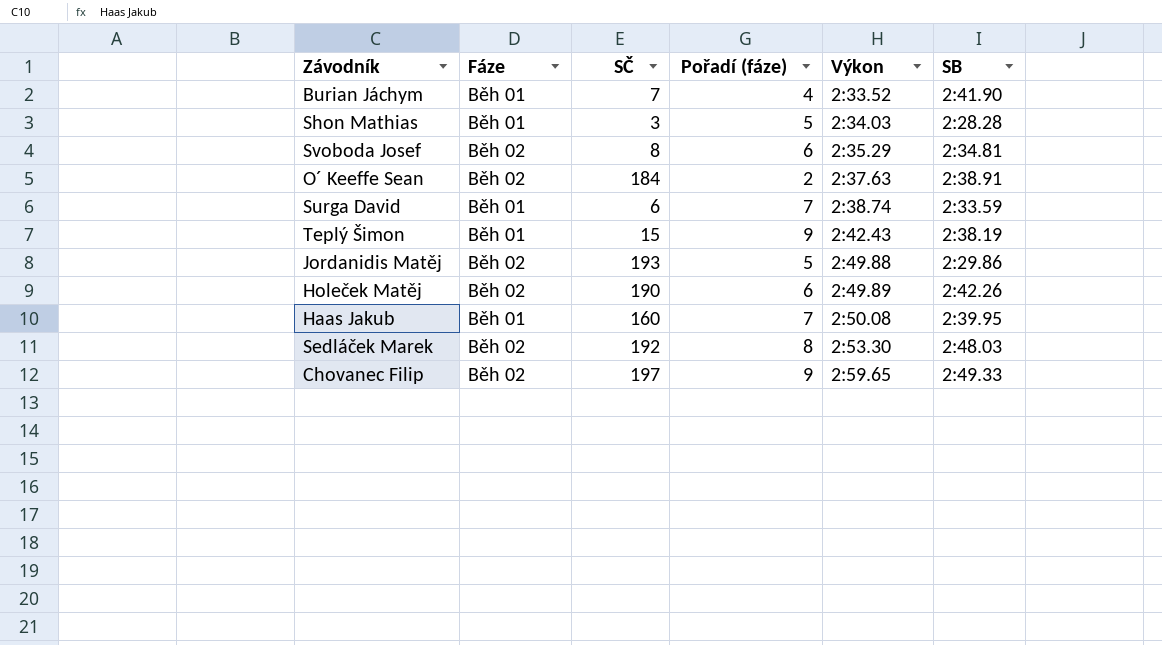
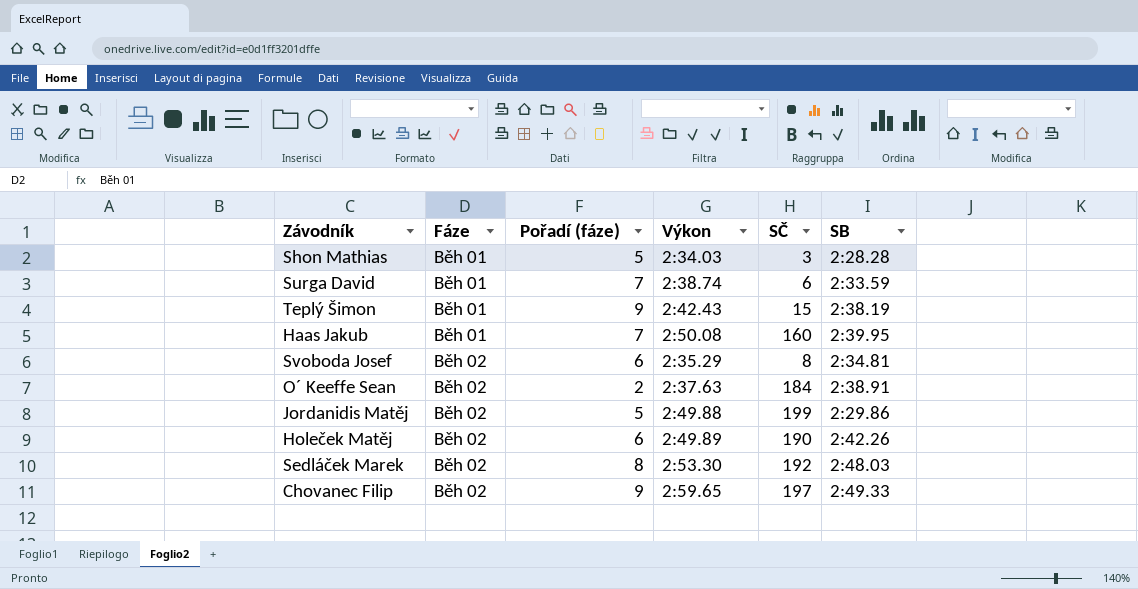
row order: Výkon ascending -> Fáze ascending
column SČ | position: 3 -> 5
row Burian Jáchym: Běh 01 | 7 | 4 | 2:33.52 | 2:41.90 -> none
Jordanidis Matěj | SČ: 193 -> 199

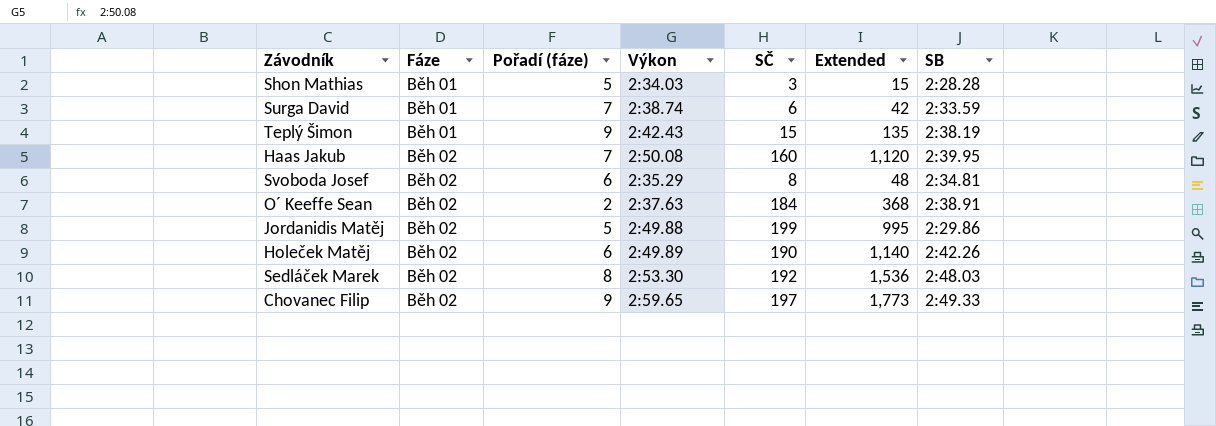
column Extended | formula: none -> [Pořadí (fáze)] * [SČ]
Haas Jakub | Fáze: Běh 01 -> Běh 02

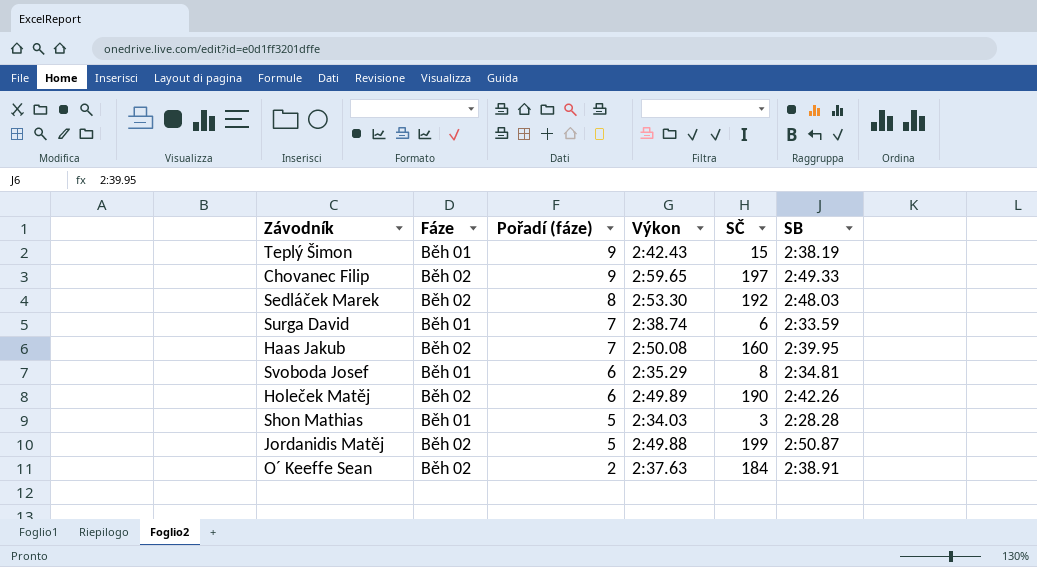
row order: Fáze ascending -> Pořadí (fáze) descending
column Extended | formula: [Pořadí (fáze)] * [SČ] -> none
Svoboda Josef | Fáze: Běh 02 -> Běh 01
Jordanidis Matěj | SB: 2:29.86 -> 2:50.87

